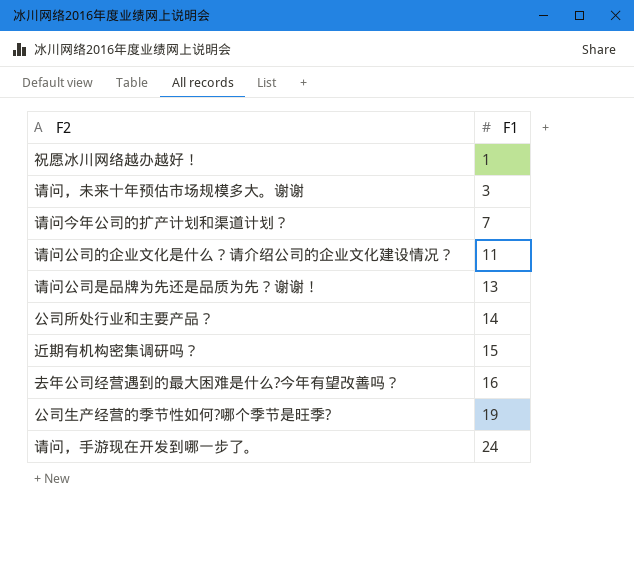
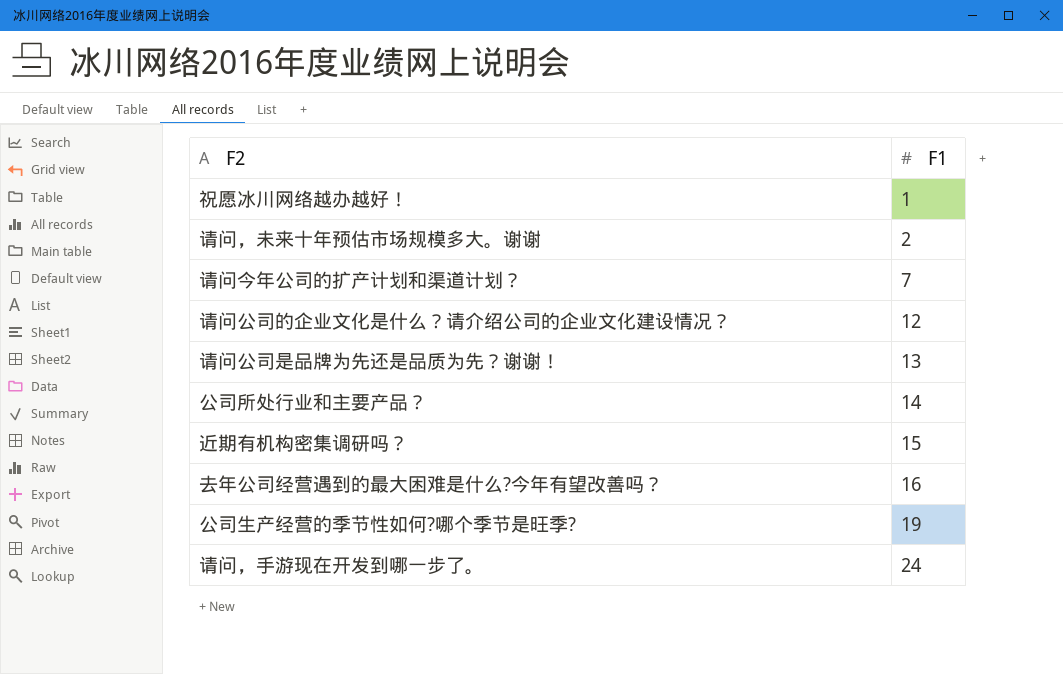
请问，未来十年预估市场规模多大。谢谢 | F1: 3 -> 2
请问公司的企业文化是什么？请介绍公司的企业文化建设情况？ | F1: 11 -> 12

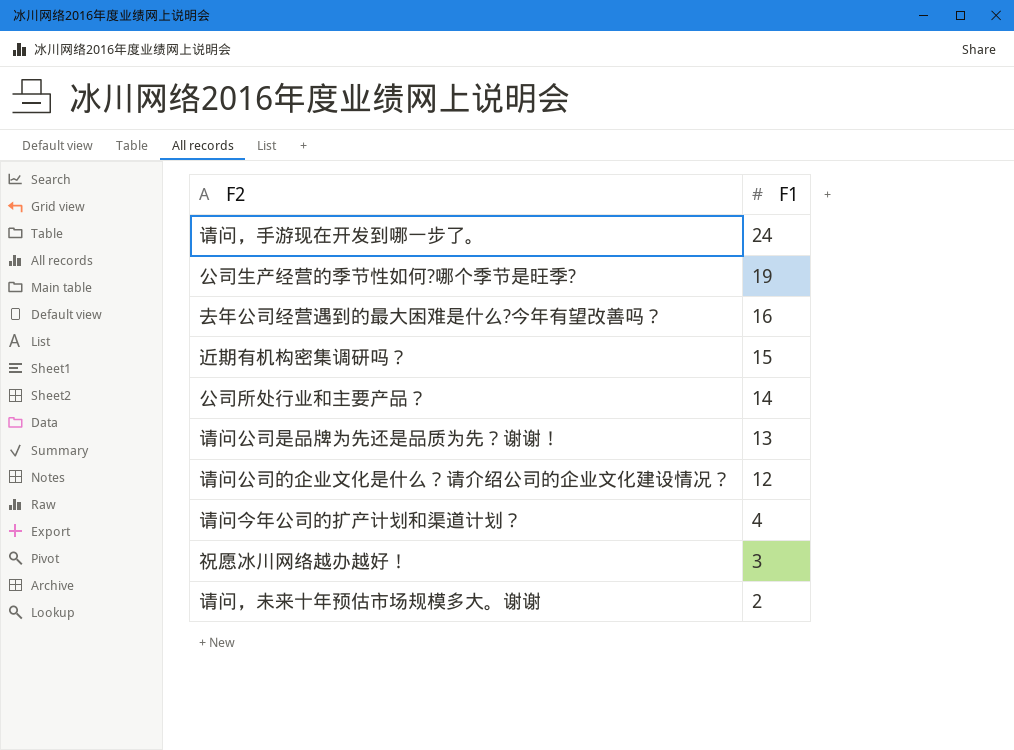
row order: F1 ascending -> F1 descending
请问今年公司的扩产计划和渠道计划？ | F1: 7 -> 4
祝愿冰川网络越办越好！ | F1: 1 -> 3

